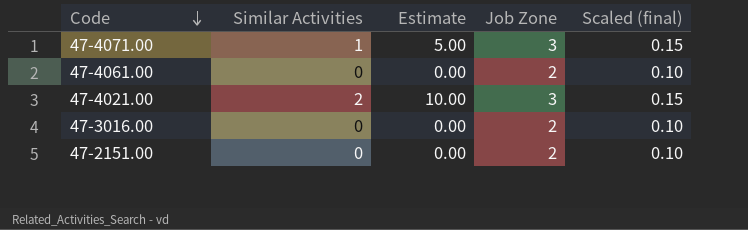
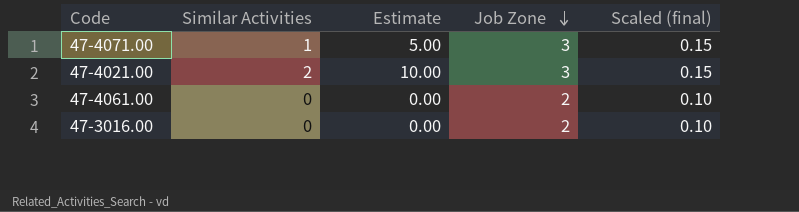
row order: Code descending -> Job Zone descending
row 47-2151.00: 0 | 0.00 | 2 | 0.10 -> none

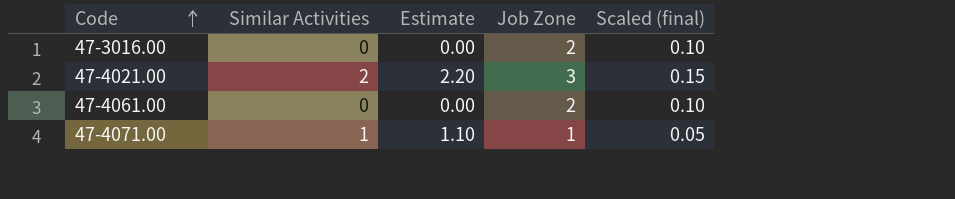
row order: Job Zone descending -> Code ascending
column Estimate | formula: [Similar Activities] * 5 -> [Similar Activities] * 1.1
47-4071.00 | Job Zone: 3 -> 1
47-4071.00 | Scaled (final): 0.15 -> 0.05

